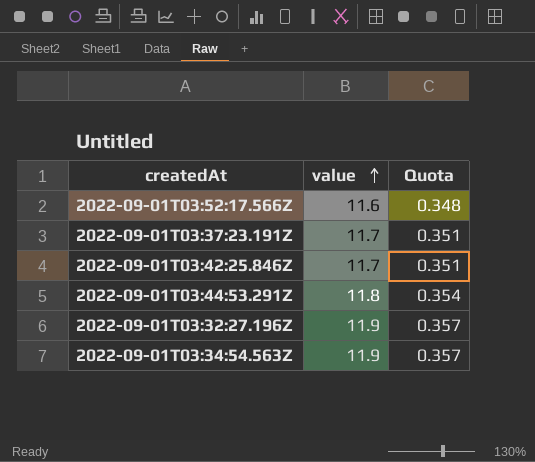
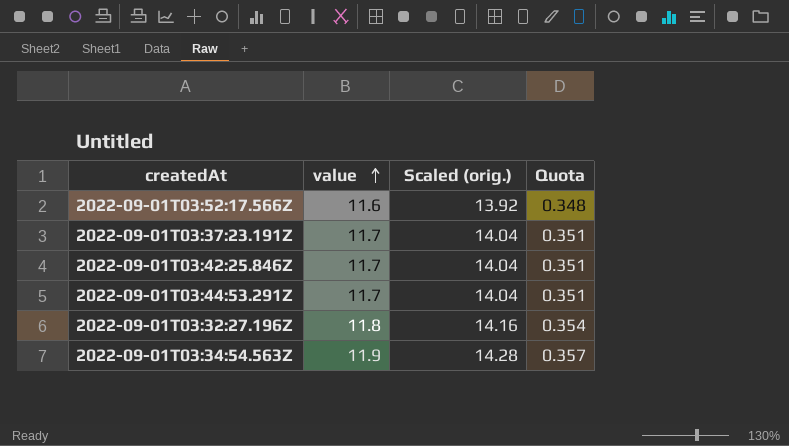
column Scaled (orig.) | formula: none -> [value] * 1.2
2022-09-01T03:44:53.291Z | value: 11.8 -> 11.7
2022-09-01T03:44:53.291Z | Quota: 0.354 -> 0.351
2022-09-01T03:32:27.196Z | value: 11.9 -> 11.8
2022-09-01T03:32:27.196Z | Quota: 0.357 -> 0.354

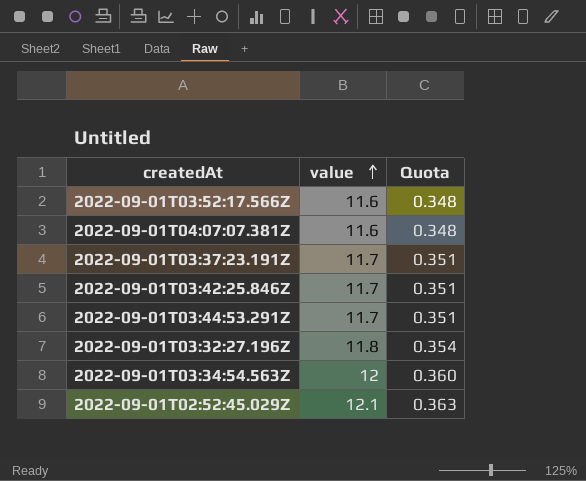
column Scaled (orig.) | formula: [value] * 1.2 -> none
row 2022-09-01T04:07:07.381Z: none -> 11.6 | 0.348
2022-09-01T03:34:54.563Z | value: 11.9 -> 12
2022-09-01T03:34:54.563Z | Quota: 0.357 -> 0.360
row 2022-09-01T02:52:45.029Z: none -> 12.1 | 0.363

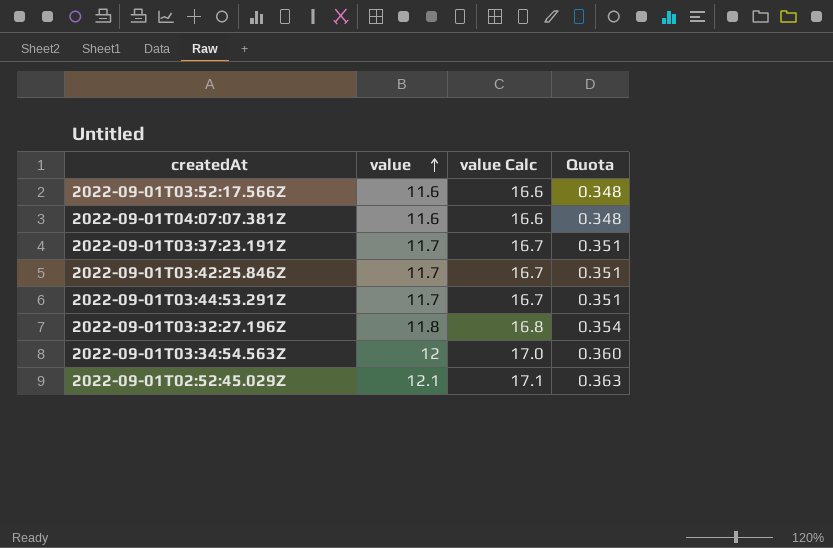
column value Calc | formula: none -> [value] + 5

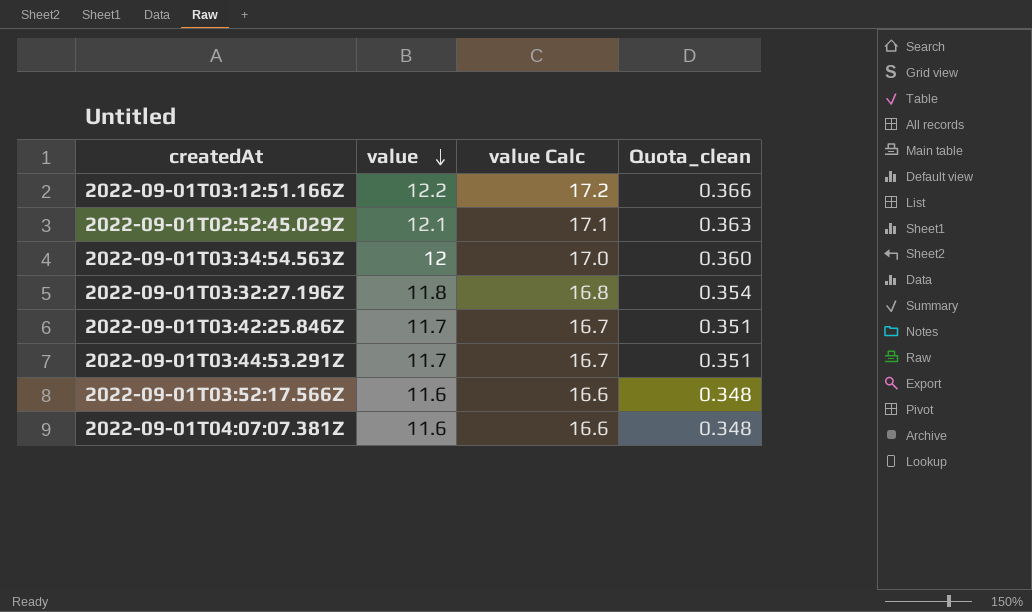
row order: value ascending -> value descending
column name: Quota -> Quota_clean
row 2022-09-01T03:37:23.191Z: 11.7 | 16.7 | 0.351 -> none
row 2022-09-01T03:12:51.166Z: none -> 12.2 | 17.2 | 0.366

